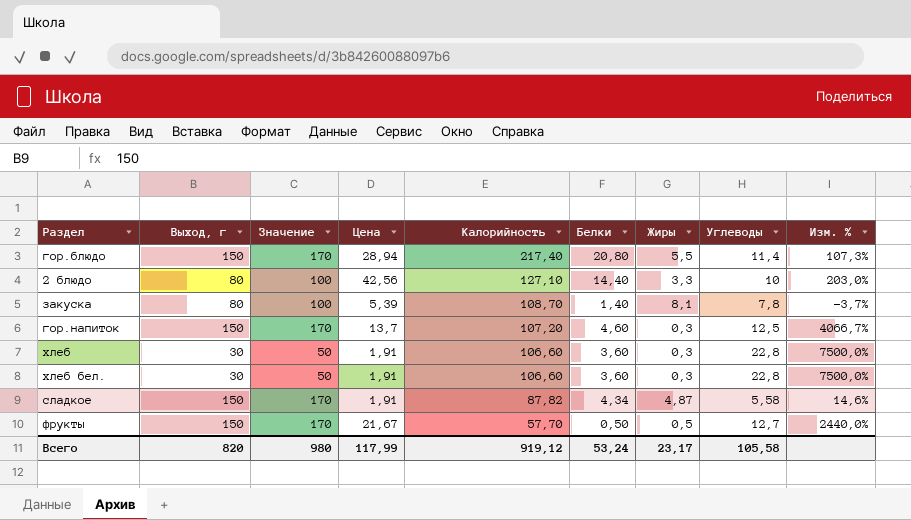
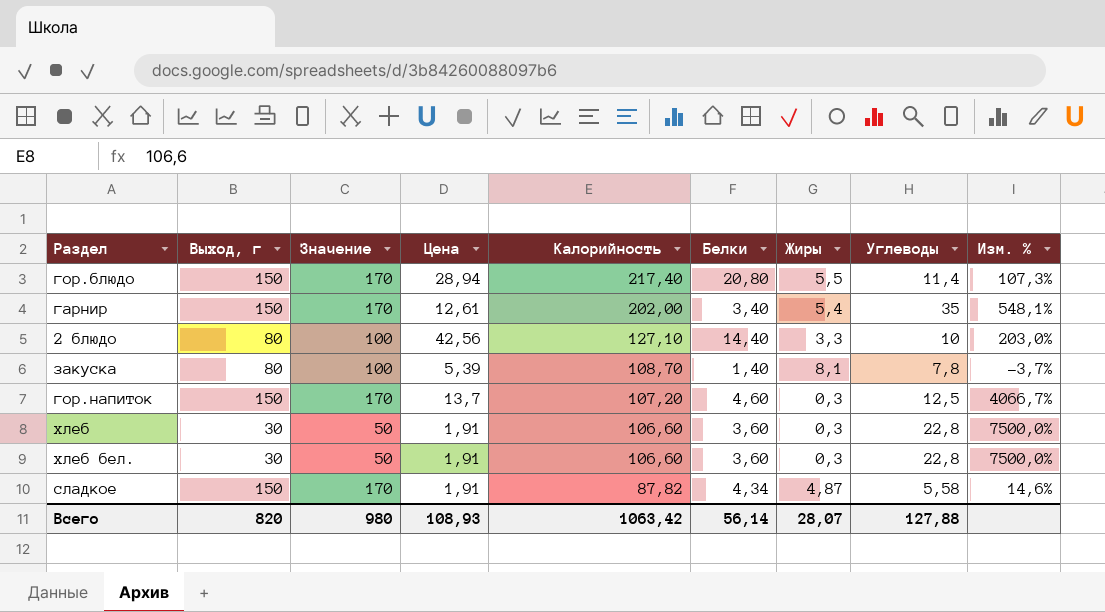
row фрукты: 150 | 170 | 21,67 | 57,70 | 0,50 | 0,5 | 12,7 | 2440,0% -> none
row гарнир: none -> 150 | 170 | 12,61 | 202,00 | 3,40 | 5,4 | 35 | 548,1%
Всего | Цена: 117,99 -> 108,93
Всего | Калорийность: 919,12 -> 1063,42
Всего | Белки: 53,24 -> 56,14
Всего | Жиры: 23,17 -> 28,07
Всего | Углеводы: 105,58 -> 127,88

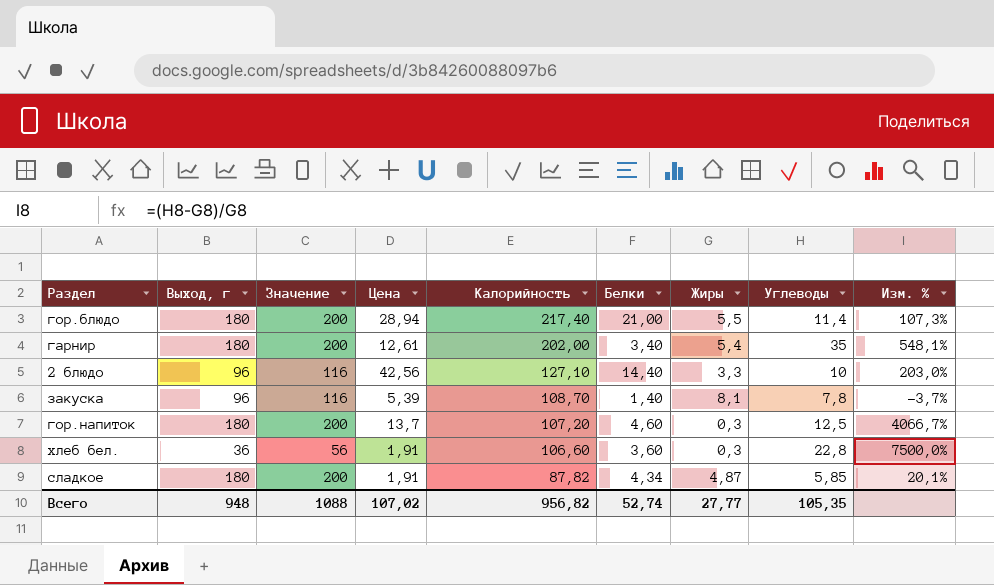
row хлеб: 30 | 50 | 1,91 | 106,60 | 3,60 | 0,3 | 22,8 | 7500,0% -> none
гор.блюдо | Выход, г: 150 -> 180
гор.блюдо | Значение: 170 -> 200
гор.блюдо | Белки: 20,80 -> 21,00
гарнир | Выход, г: 150 -> 180
гарнир | Значение: 170 -> 200
2 блюдо | Выход, г: 80 -> 96
2 блюдо | Значение: 100 -> 116
закуска | Выход, г: 80 -> 96
закуска | Значение: 100 -> 116
гор.напиток | Выход, г: 150 -> 180
гор.напиток | Значение: 170 -> 200
хлеб бел. | Выход, г: 30 -> 36
хлеб бел. | Значение: 50 -> 56
сладкое | Выход, г: 150 -> 180
сладкое | Значение: 170 -> 200
сладкое | Углеводы: 5,58 -> 5,85
сладкое | Изм. %: 14,6% -> 20,1%
Всего | Выход, г: 820 -> 948
Всего | Значение: 980 -> 1088
Всего | Цена: 108,93 -> 107,02
Всего | Калорийность: 1063,42 -> 956,82
Всего | Белки: 56,14 -> 52,74
Всего | Жиры: 28,07 -> 27,77
Всего | Углеводы: 127,88 -> 105,35

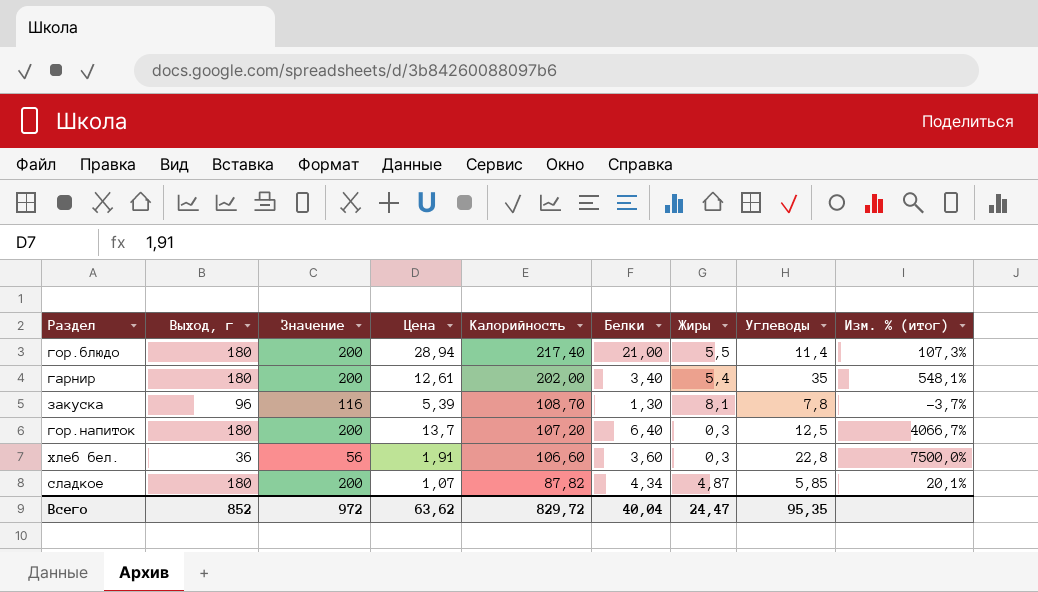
column name: Изм. % -> Изм. % (итог)
row 2 блюдо: 96 | 116 | 42,56 | 127,10 | 14,40 | 3,3 | 10 | 203,0% -> none
закуска | Белки: 1,40 -> 1,30
гор.напиток | Белки: 4,60 -> 6,40
сладкое | Цена: 1,91 -> 1,07
Всего | Выход, г: 948 -> 852
Всего | Значение: 1088 -> 972
Всего | Цена: 107,02 -> 63,62
Всего | Калорийность: 956,82 -> 829,72
Всего | Белки: 52,74 -> 40,04
Всего | Жиры: 27,77 -> 24,47
Всего | Углеводы: 105,35 -> 95,35

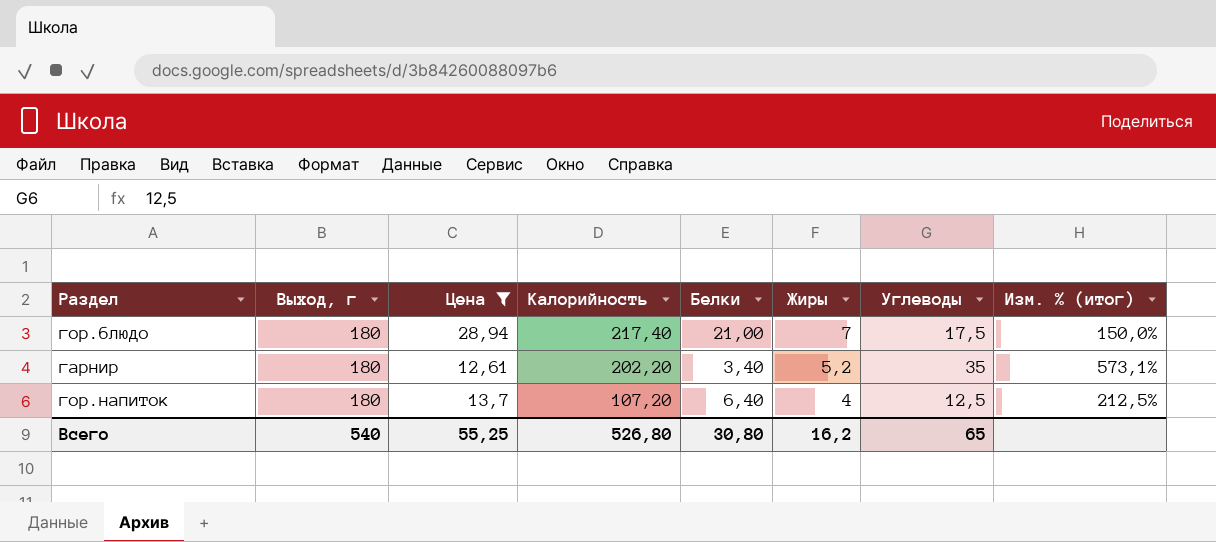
filter: none -> Цена >= 12,61
column Значение | formula: [Выход, г] + 20 -> none
гор.блюдо | Жиры: 5,5 -> 7
гор.блюдо | Углеводы: 11,4 -> 17,5
гор.блюдо | Изм. % (итог): 107,3% -> 150,0%
гарнир | Калорийность: 202,00 -> 202,20
гарнир | Жиры: 5,4 -> 5,2
гарнир | Изм. % (итог): 548,1% -> 573,1%
гор.напиток | Жиры: 0,3 -> 4
гор.напиток | Изм. % (итог): 4066,7% -> 212,5%
Всего | Выход, г: 852 -> 540
Всего | Цена: 63,62 -> 55,25
Всего | Калорийность: 829,72 -> 526,80
Всего | Белки: 40,04 -> 30,80
Всего | Жиры: 24,47 -> 16,2
Всего | Углеводы: 95,35 -> 65

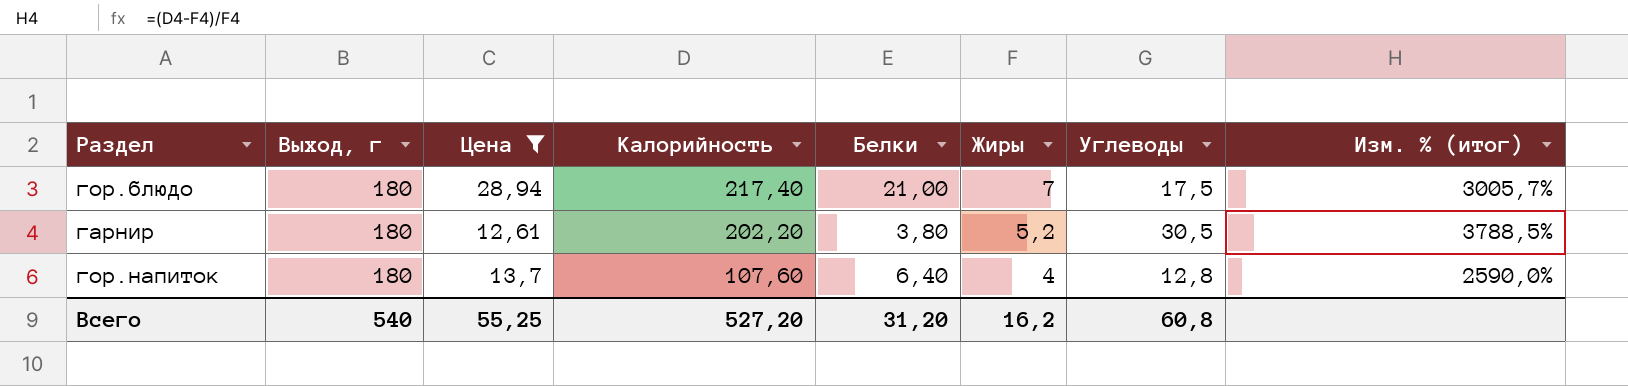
column Изм. % (итог) | formula: ([Углеводы] - [Жиры]) / [Жиры] -> ([Калорийность] - [Жиры]) / [Жиры]
гарнир | Белки: 3,40 -> 3,80
гарнир | Углеводы: 35 -> 30,5
гор.напиток | Калорийность: 107,20 -> 107,60
гор.напиток | Углеводы: 12,5 -> 12,8
Всего | Калорийность: 526,80 -> 527,20
Всего | Белки: 30,80 -> 31,20
Всего | Углеводы: 65 -> 60,8

